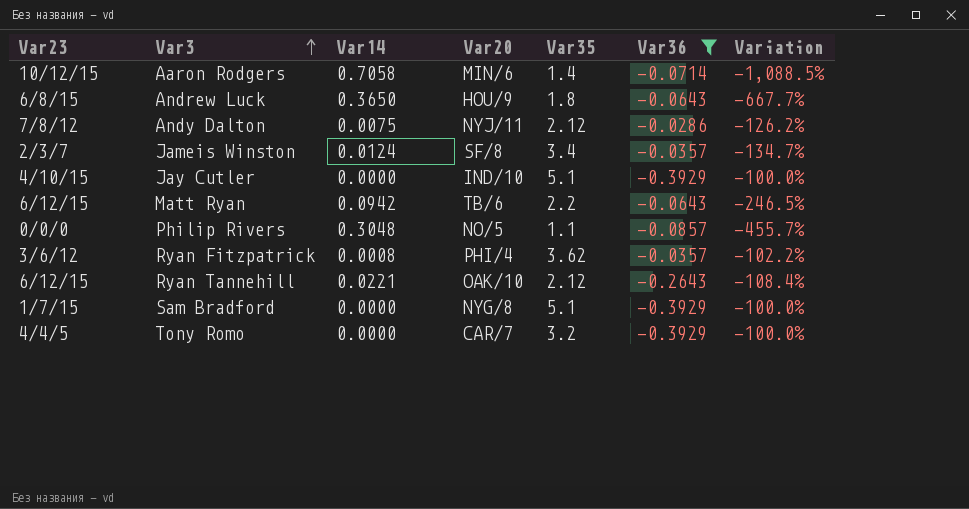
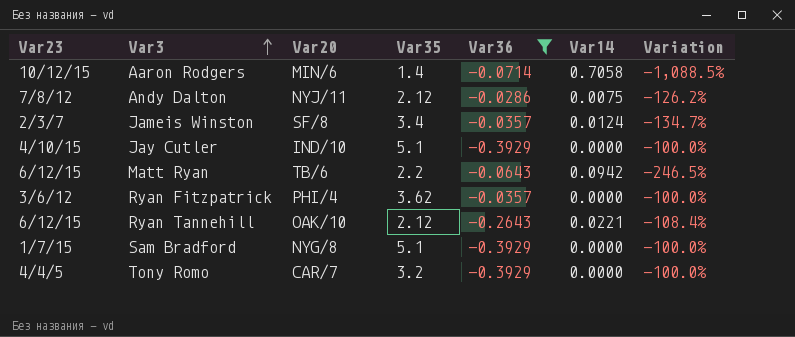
column Var14 | position: 3 -> 6
row Andrew Luck: 6/8/15 | 0.3650 | HOU/9 | 1.8 | -0.0643 | -667.7% -> none
row Philip Rivers: 0/0/0 | 0.3048 | NO/5 | 1.1 | -0.0857 | -455.7% -> none
Ryan Fitzpatrick | Var14: 0.0008 -> 0.0000
Ryan Fitzpatrick | Variation: -102.2% -> -100.0%

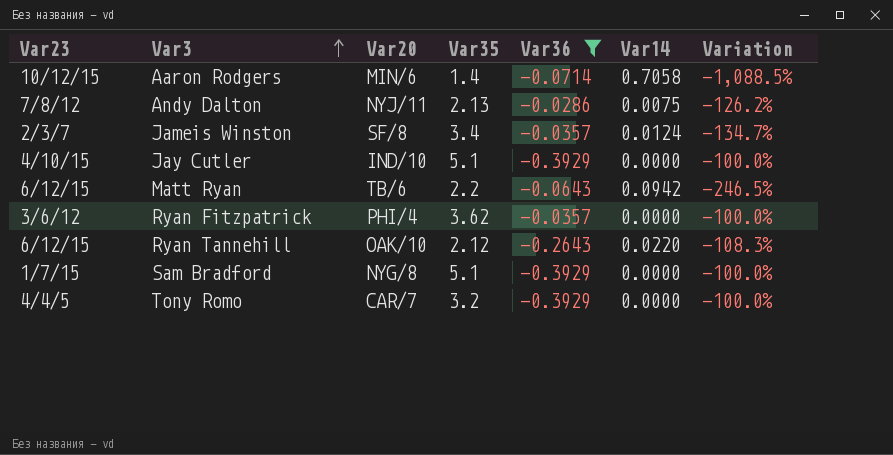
Andy Dalton | Var35: 2.12 -> 2.13
Ryan Tannehill | Var14: 0.0221 -> 0.0220
Ryan Tannehill | Variation: -108.4% -> -108.3%

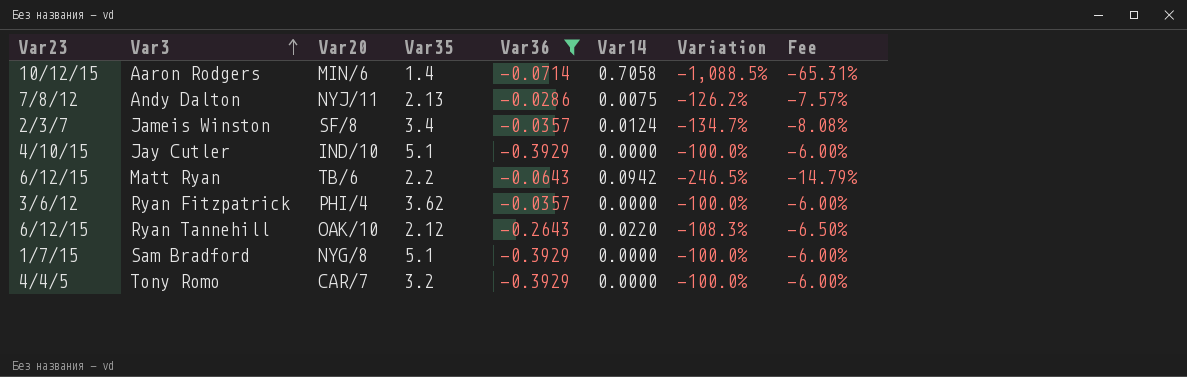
column Fee | formula: none -> [Variation] * 0.06

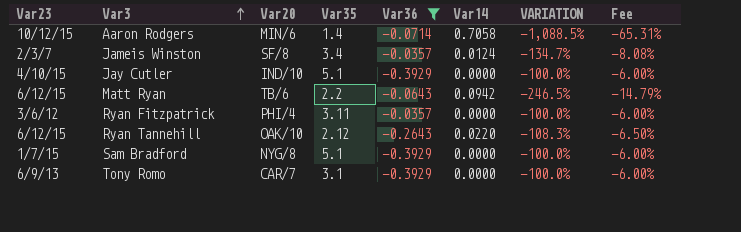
column name: Variation -> VARIATION
row Andy Dalton: 7/8/12 | NYJ/11 | 2.13 | -0.0286 | 0.0075 | -126.2% | -7.57% -> none
Ryan Fitzpatrick | Var35: 3.62 -> 3.11
Tony Romo | Var23: 4/4/5 -> 6/9/13
Tony Romo | Var35: 3.2 -> 3.1

